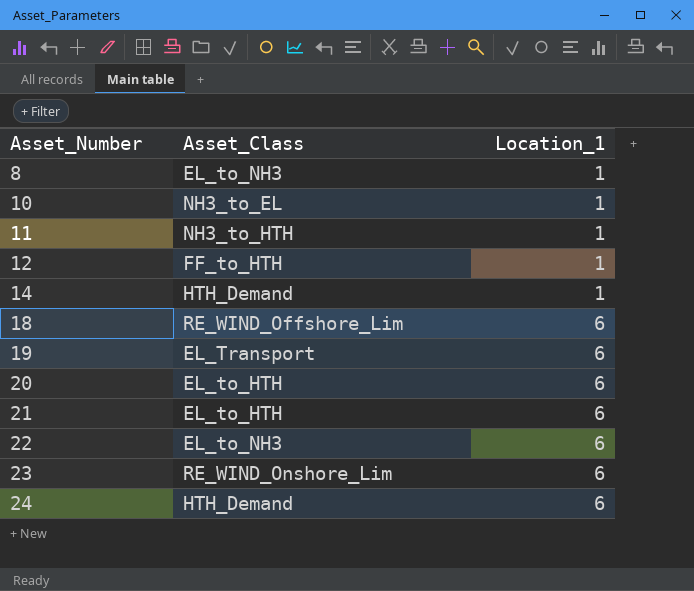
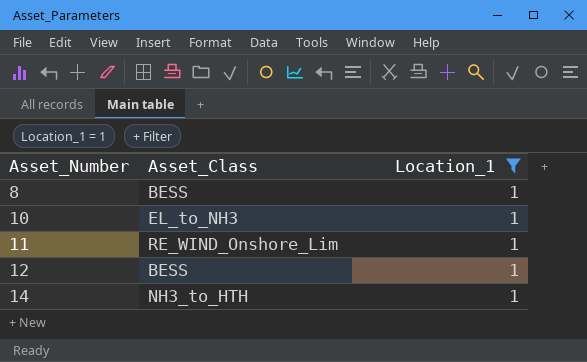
filter: none -> Location_1 = 1
8 | Asset_Class: EL_to_NH3 -> BESS
10 | Asset_Class: NH3_to_EL -> EL_to_NH3
11 | Asset_Class: NH3_to_HTH -> RE_WIND_Onshore_Lim
12 | Asset_Class: FF_to_HTH -> BESS
14 | Asset_Class: HTH_Demand -> NH3_to_HTH

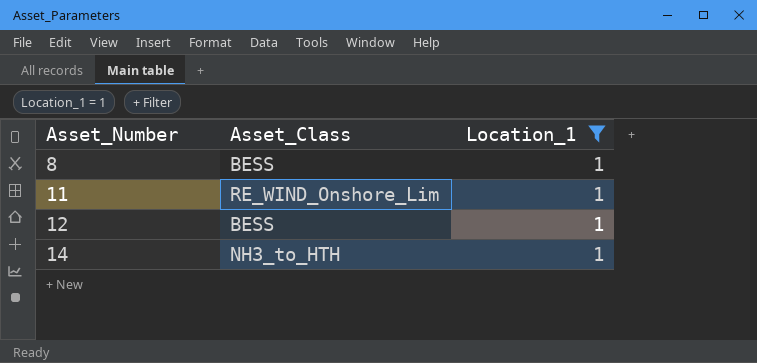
row 10: EL_to_NH3 | 1 -> none

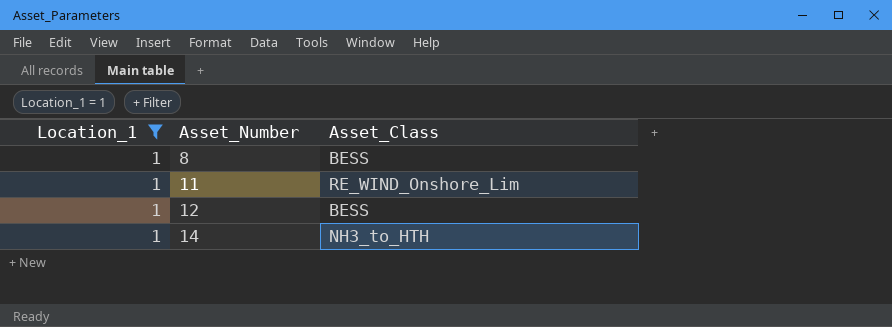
column Location_1 | position: 3 -> 1

